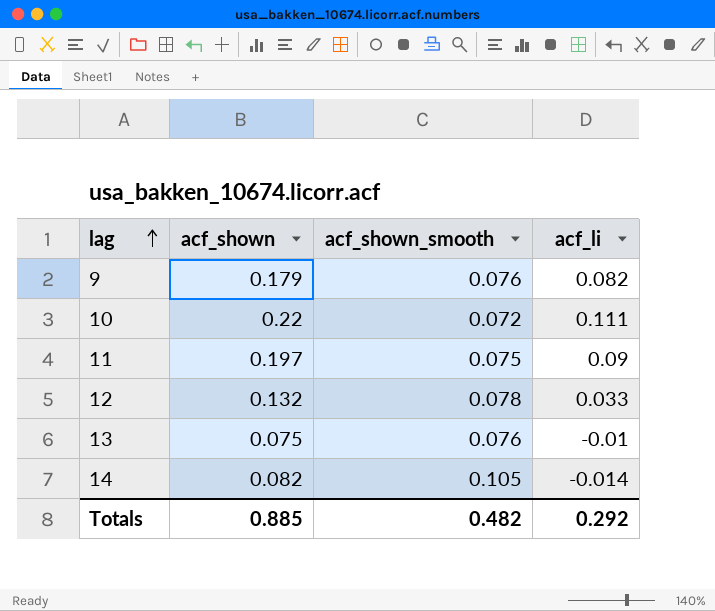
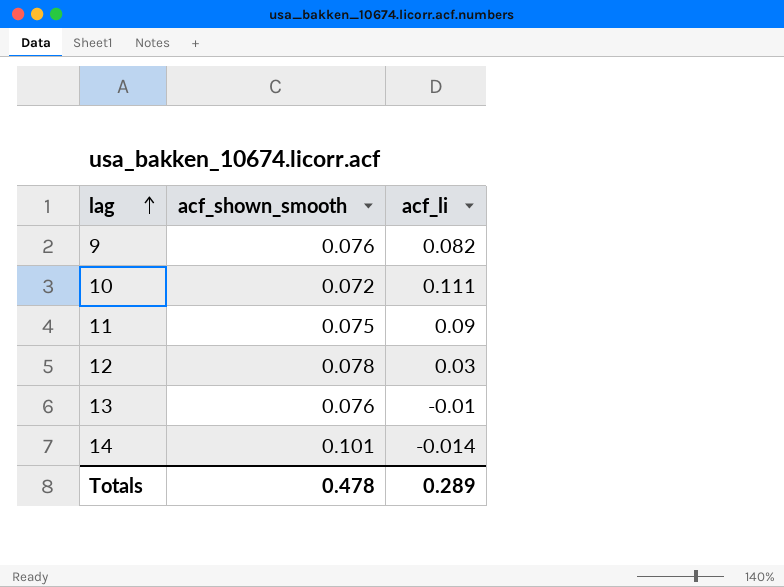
column acf_shown | position: 2 -> none
12 | acf_li: 0.033 -> 0.03
14 | acf_shown_smooth: 0.105 -> 0.101
Totals | acf_shown_smooth: 0.482 -> 0.478
Totals | acf_li: 0.292 -> 0.289

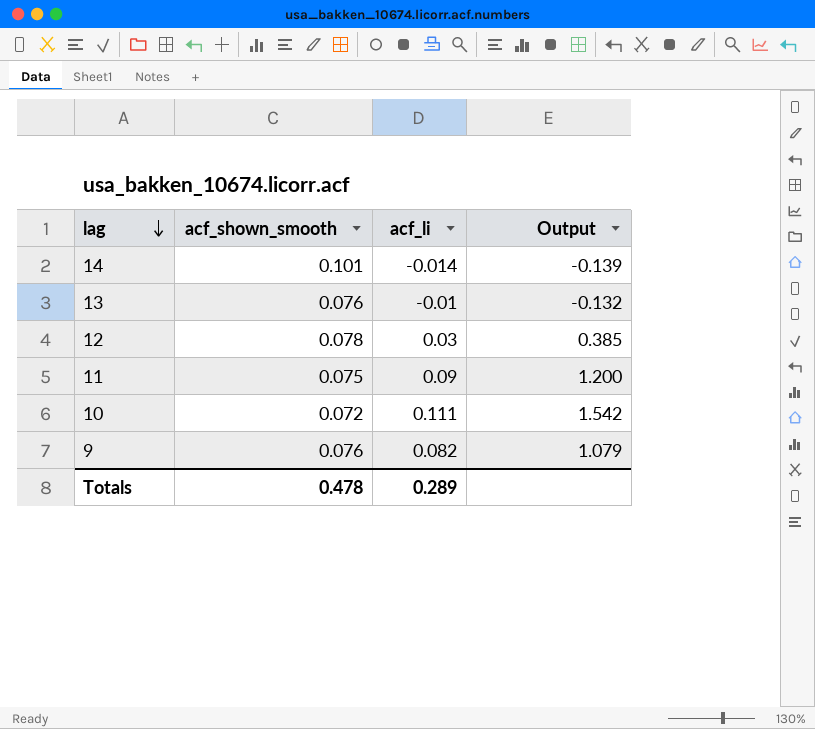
row order: lag ascending -> lag descending
column Output | formula: none -> [acf_li] / [acf_shown_smooth]

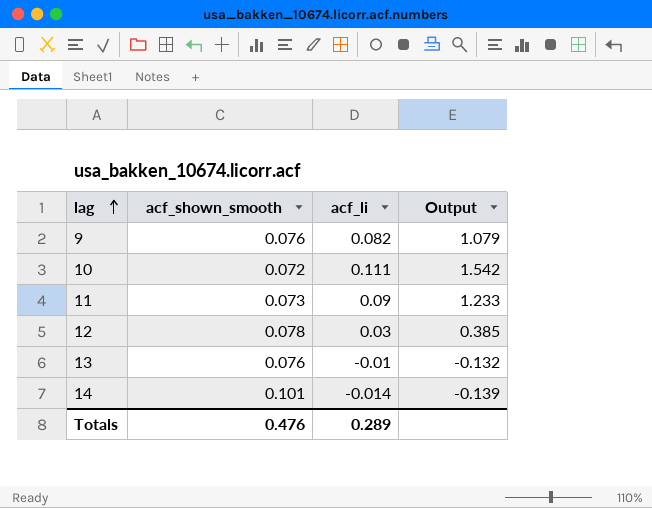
row order: lag descending -> lag ascending
11 | acf_shown_smooth: 0.075 -> 0.073
11 | Output: 1.200 -> 1.233
Totals | acf_shown_smooth: 0.478 -> 0.476

